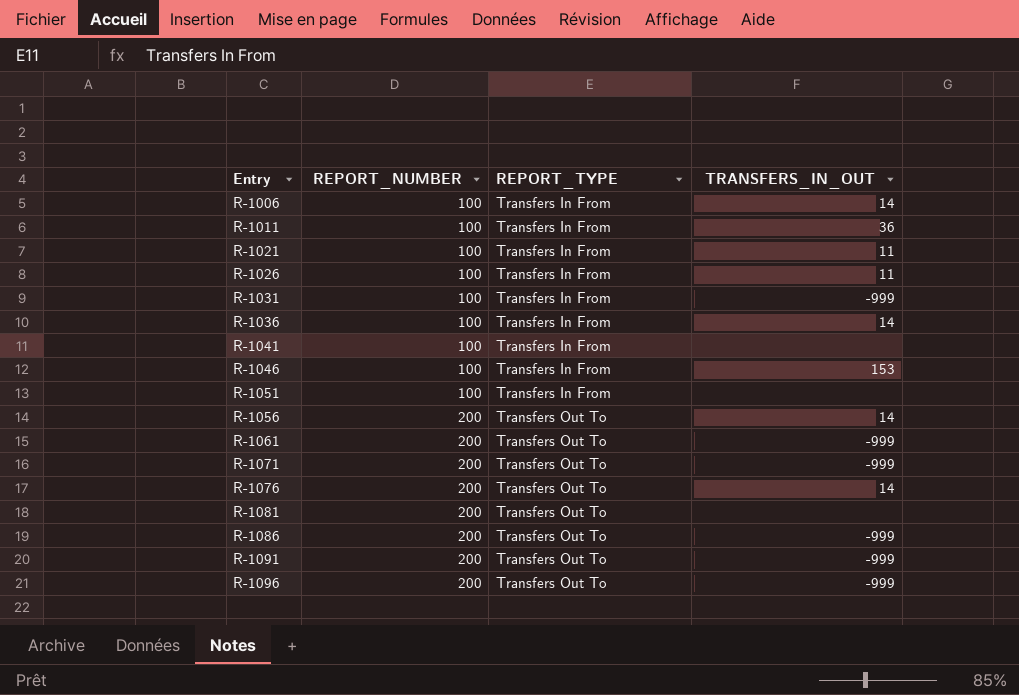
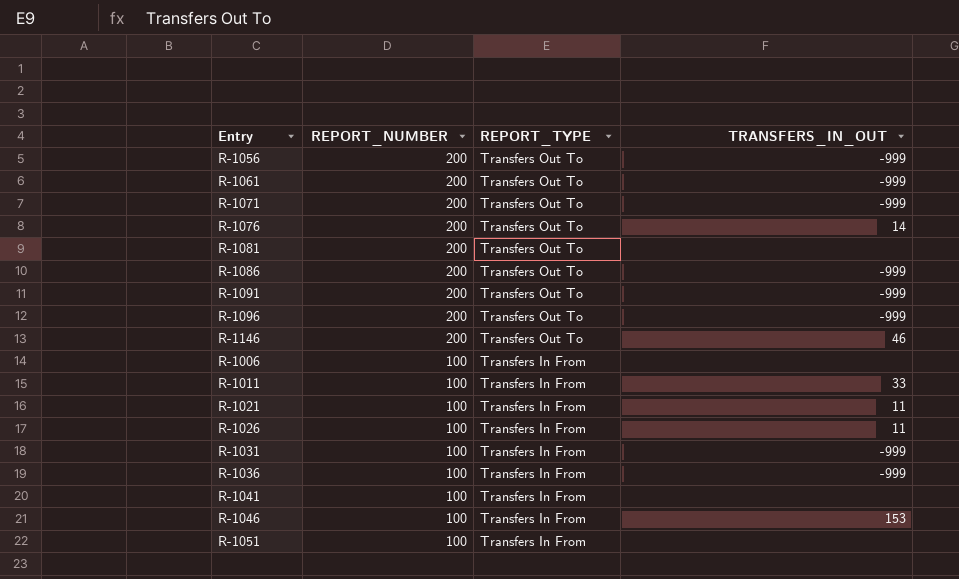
row order: Entry ascending -> REPORT_NUMBER descending
R-1056 | TRANSFERS_IN_OUT: 14 -> -999
row R-1146: none -> 200 | Transfers Out To | 46
R-1006 | TRANSFERS_IN_OUT: 14 -> none
R-1011 | TRANSFERS_IN_OUT: 36 -> 33
R-1036 | TRANSFERS_IN_OUT: 14 -> -999

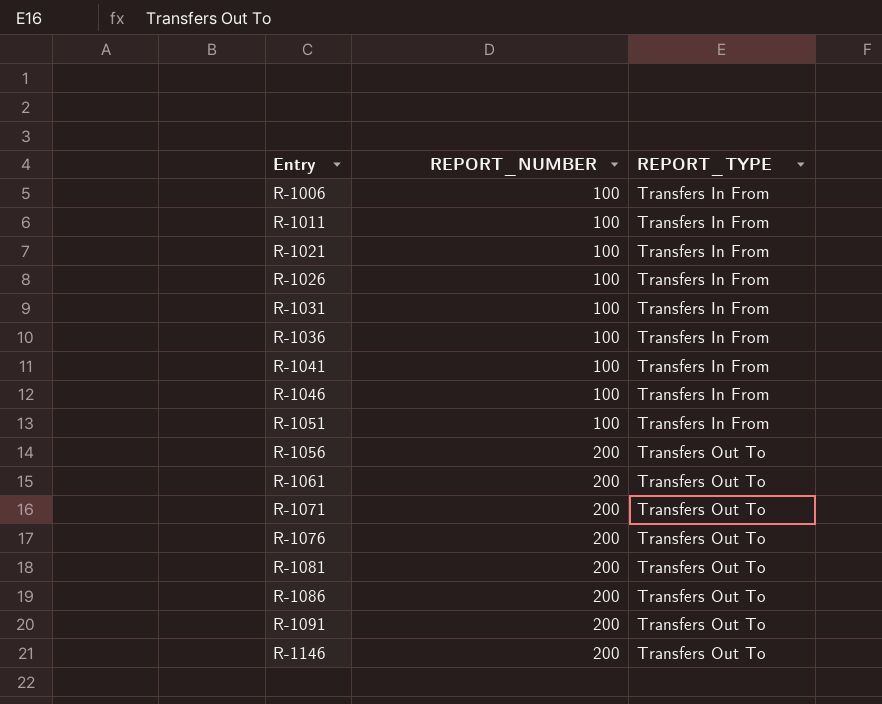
row order: REPORT_NUMBER descending -> Entry ascending
column TRANSFERS_IN_OUT | position: 4 -> none
row R-1096: 200 | Transfers Out To | -999 -> none

